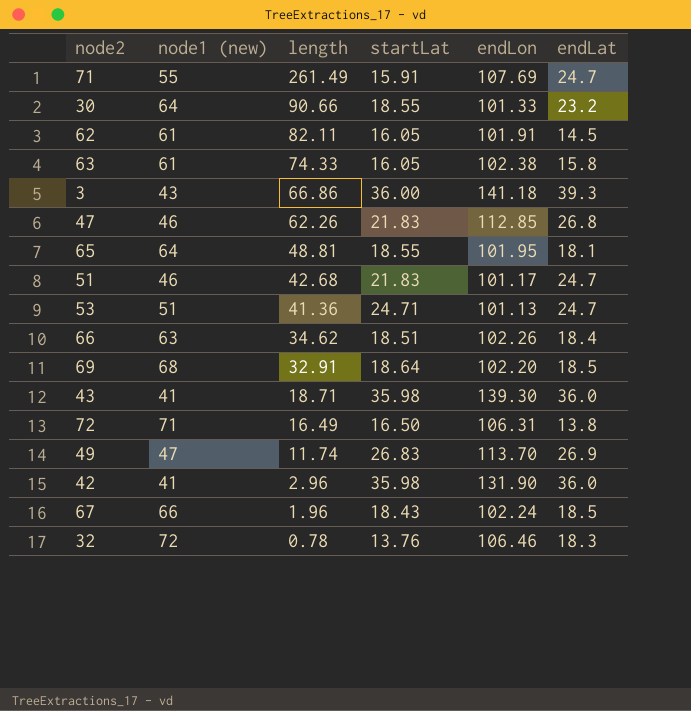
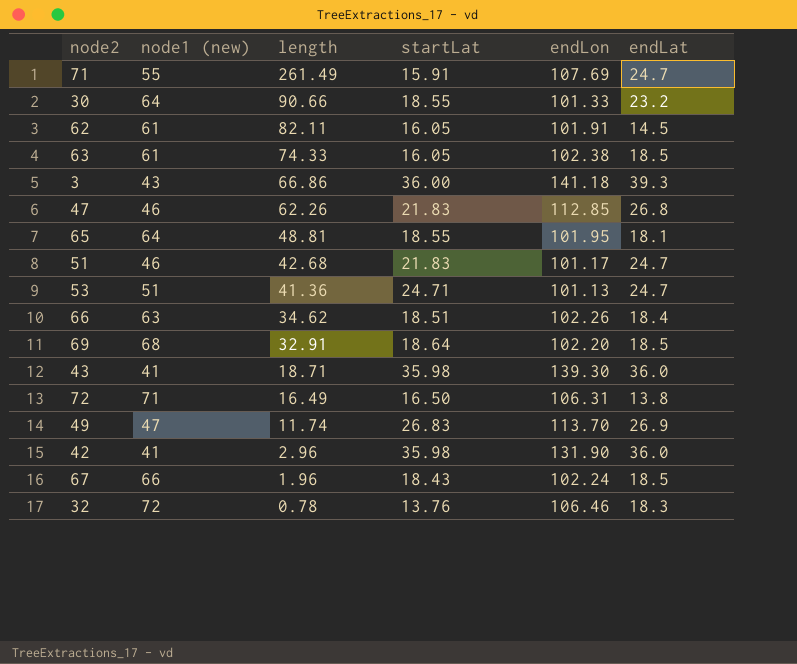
63 | endLat: 15.8 -> 18.5

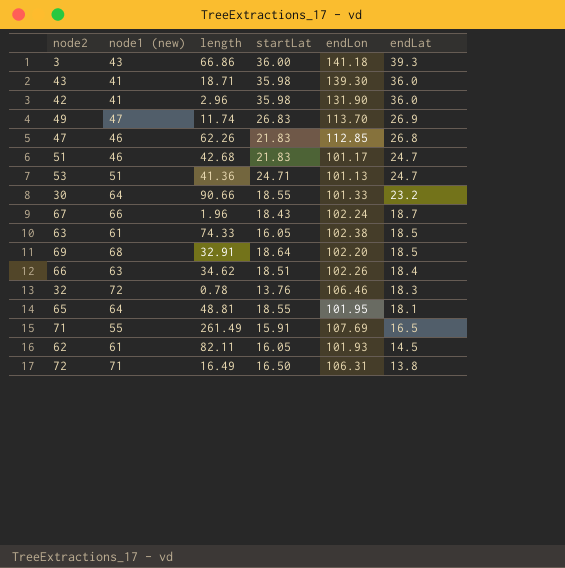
row order: length descending -> endLat descending
67 | endLat: 18.5 -> 18.7
71 | endLat: 24.7 -> 16.5
62 | endLon: 101.91 -> 101.93

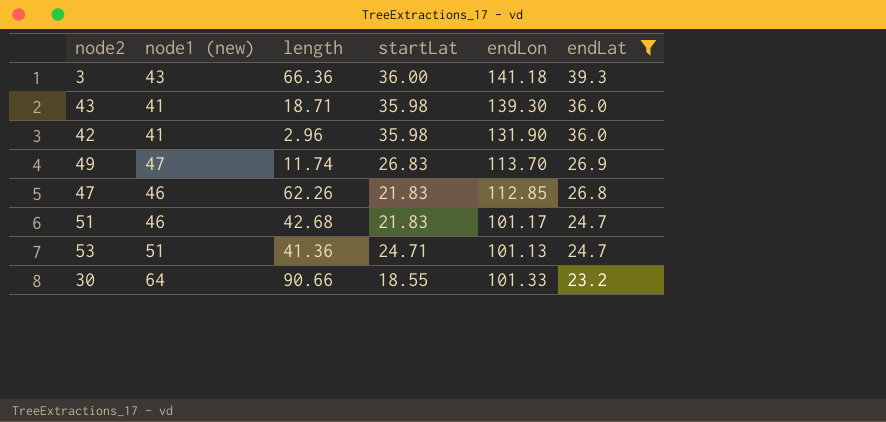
filter: none -> endLat >= 23.2
3 | length: 66.86 -> 66.36

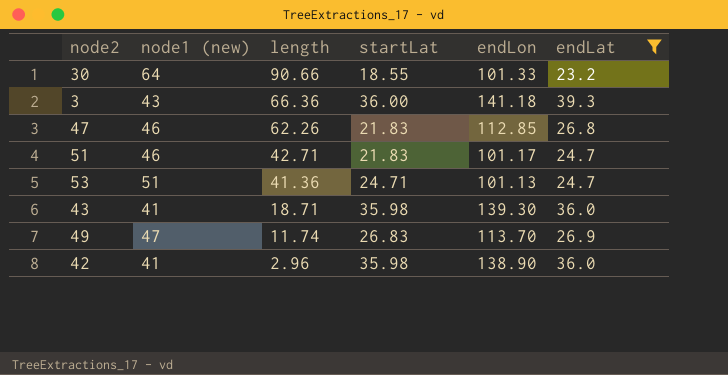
row order: endLat descending -> length descending
51 | length: 42.68 -> 42.71
42 | endLon: 131.90 -> 138.90

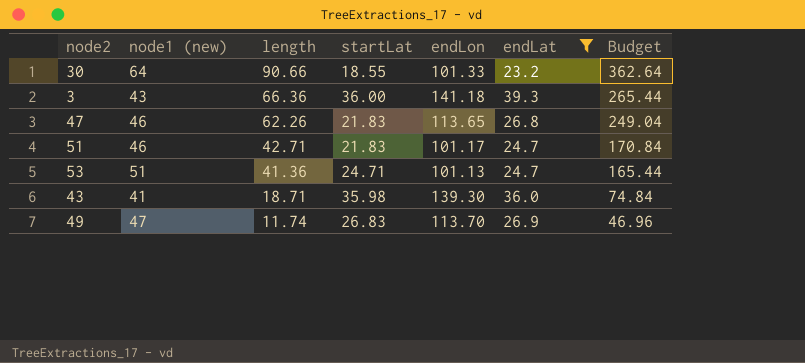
column Budget | formula: none -> [length] * 4
row 42: 41 | 2.96 | 35.98 | 138.90 | 36.0 -> none
47 | endLon: 112.85 -> 113.65

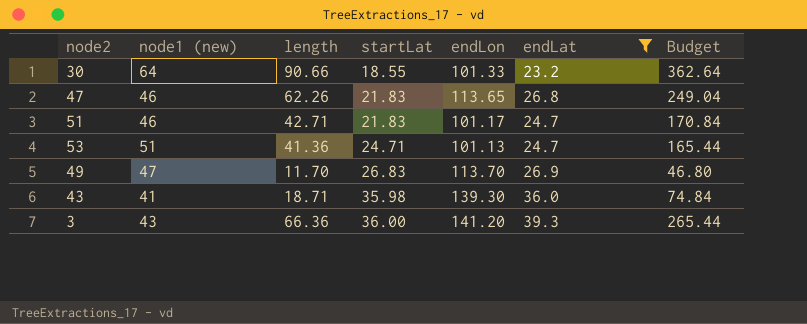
row order: length descending -> startLat ascending
49 | length: 11.74 -> 11.70
49 | Budget: 46.96 -> 46.80
3 | endLon: 141.18 -> 141.20

